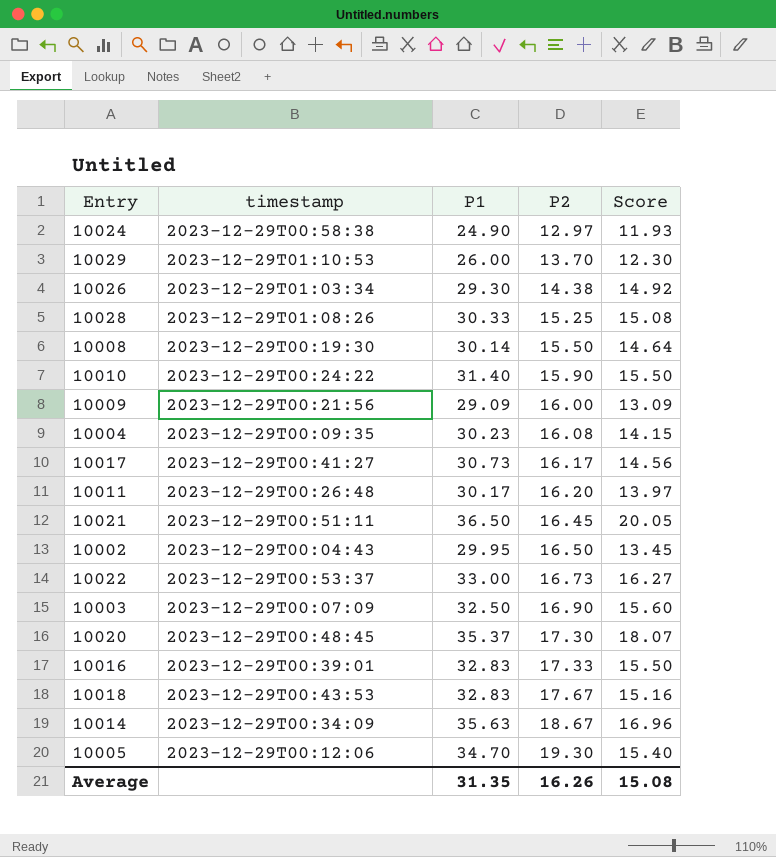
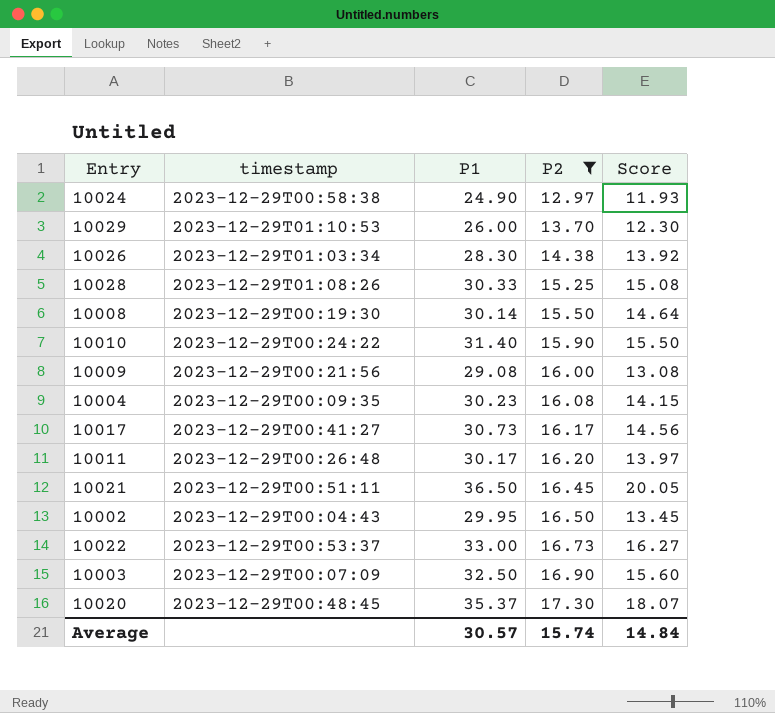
filter: none -> P2 <= 17.30
10026 | P1: 29.30 -> 28.30
10026 | Score: 14.92 -> 13.92
10009 | P1: 29.09 -> 29.08
10009 | Score: 13.09 -> 13.08
Average | P1: 31.35 -> 30.57
Average | P2: 16.26 -> 15.74
Average | Score: 15.08 -> 14.84

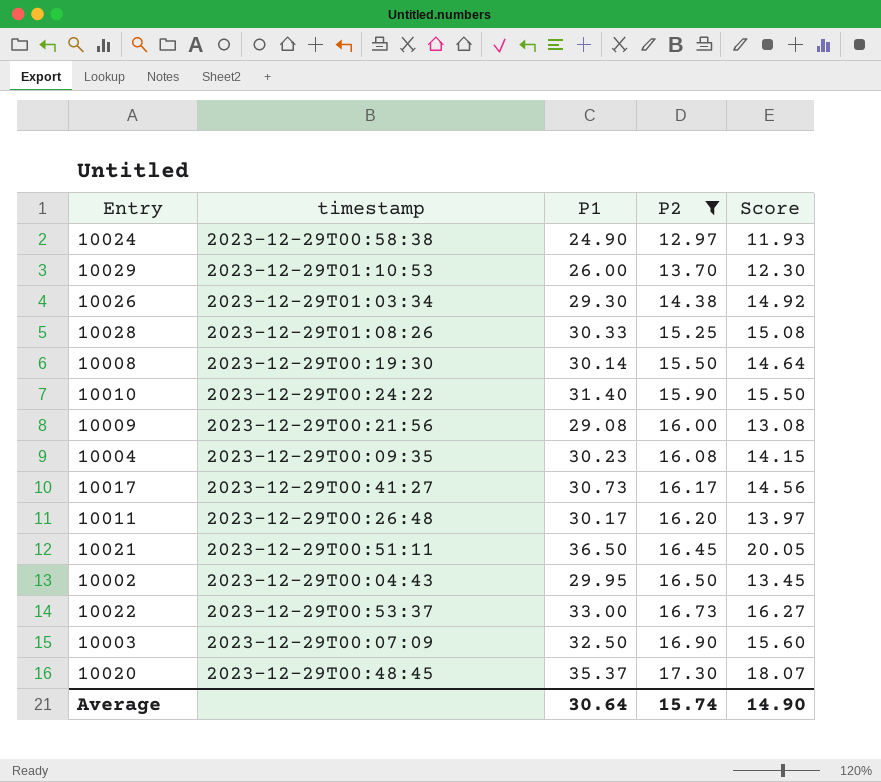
10026 | P1: 28.30 -> 29.30
10026 | Score: 13.92 -> 14.92
Average | P1: 30.57 -> 30.64
Average | Score: 14.84 -> 14.90

